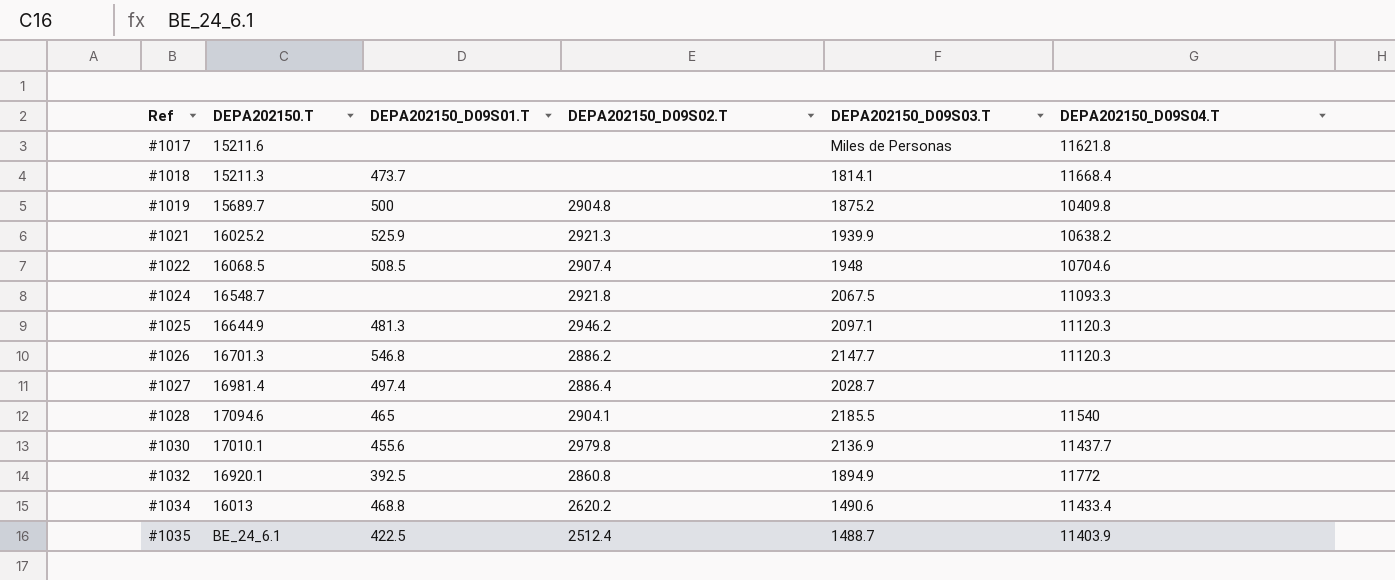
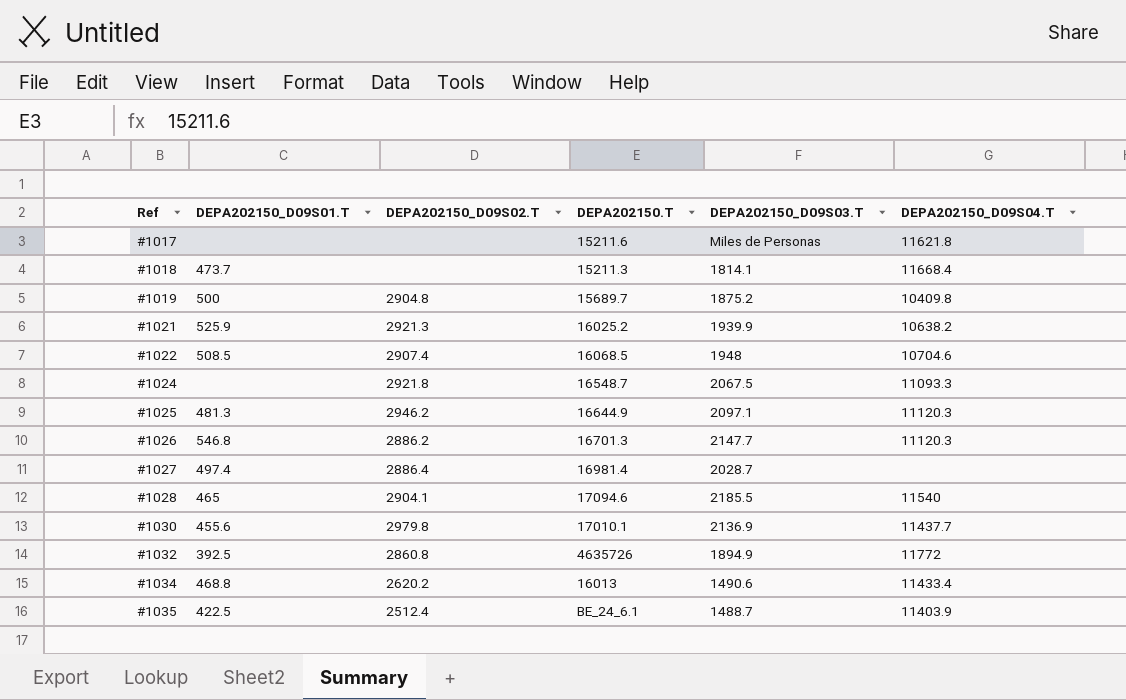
column DEPA202150.T | position: 2 -> 4
#1032 | DEPA202150.T: 16920.1 -> 4635726

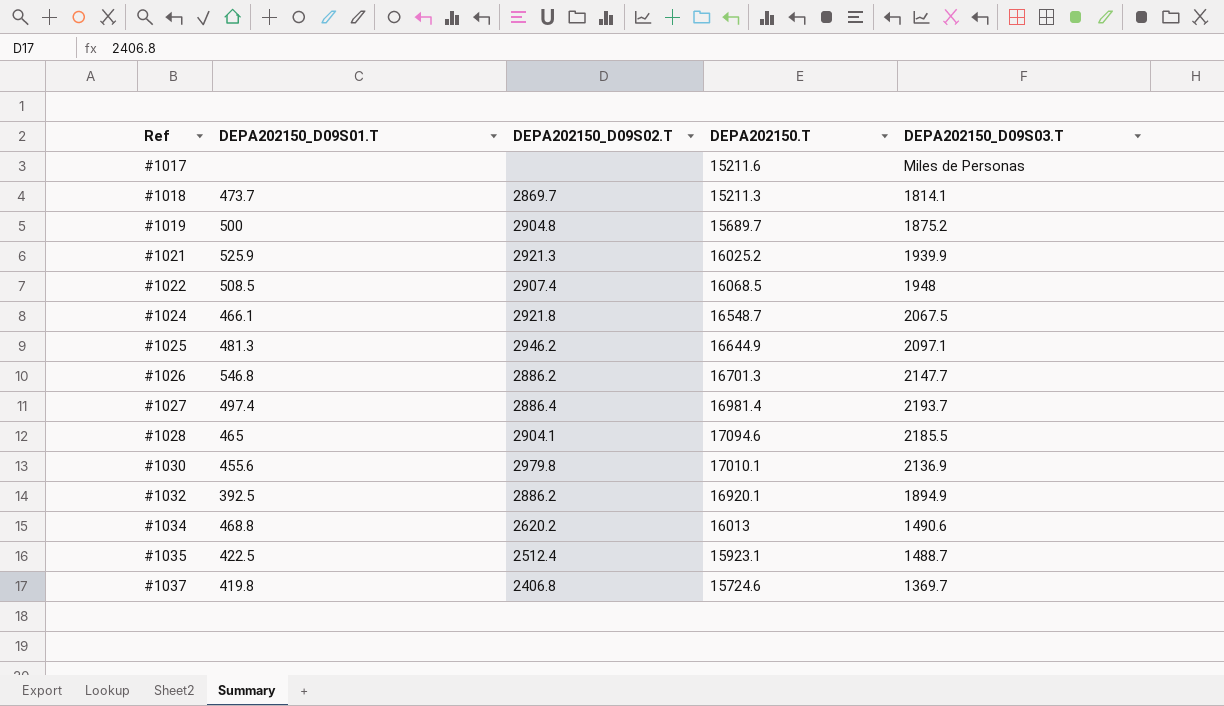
column DEPA202150_D09S04.T | position: 6 -> none
#1018 | DEPA202150_D09S02.T: none -> 2869.7
#1024 | DEPA202150_D09S01.T: none -> 466.1
#1027 | DEPA202150_D09S03.T: 2028.7 -> 2193.7
#1032 | DEPA202150_D09S02.T: 2860.8 -> 2886.2
#1032 | DEPA202150.T: 4635726 -> 16920.1
#1035 | DEPA202150.T: BE_24_6.1 -> 15923.1
row #1037: none -> 419.8 | 2406.8 | 15724.6 | 1369.7

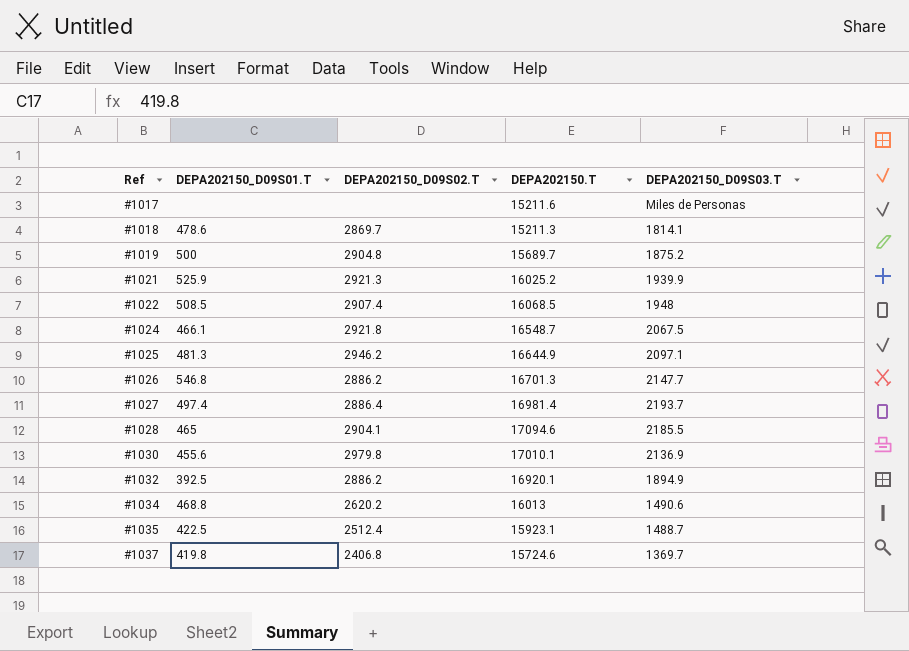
#1018 | DEPA202150_D09S01.T: 473.7 -> 478.6

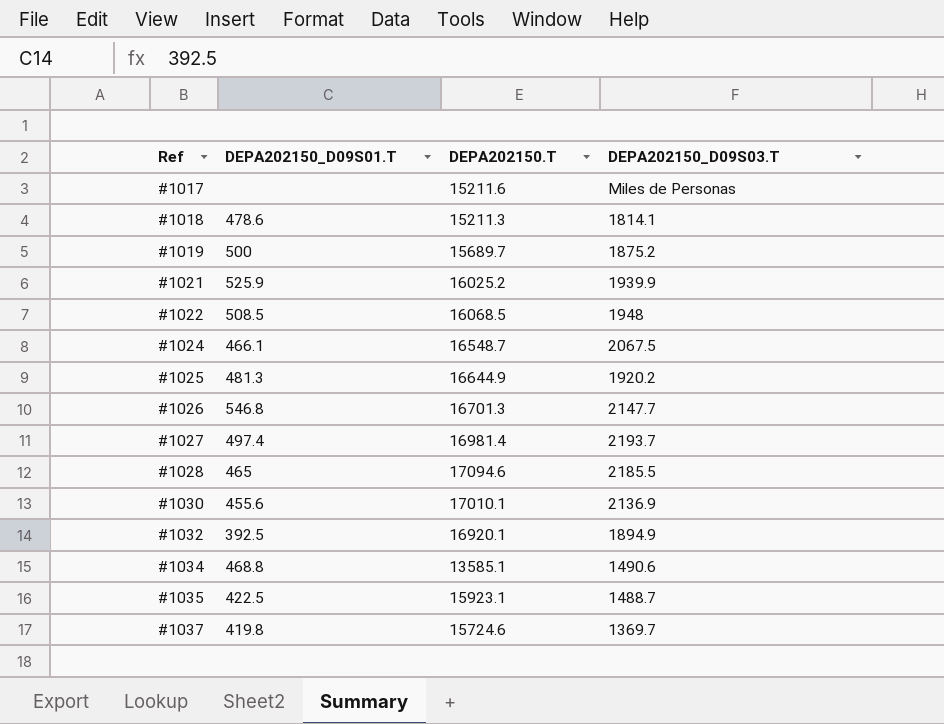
column DEPA202150_D09S02.T | position: 3 -> none
#1025 | DEPA202150_D09S03.T: 2097.1 -> 1920.2
#1034 | DEPA202150.T: 16013 -> 13585.1

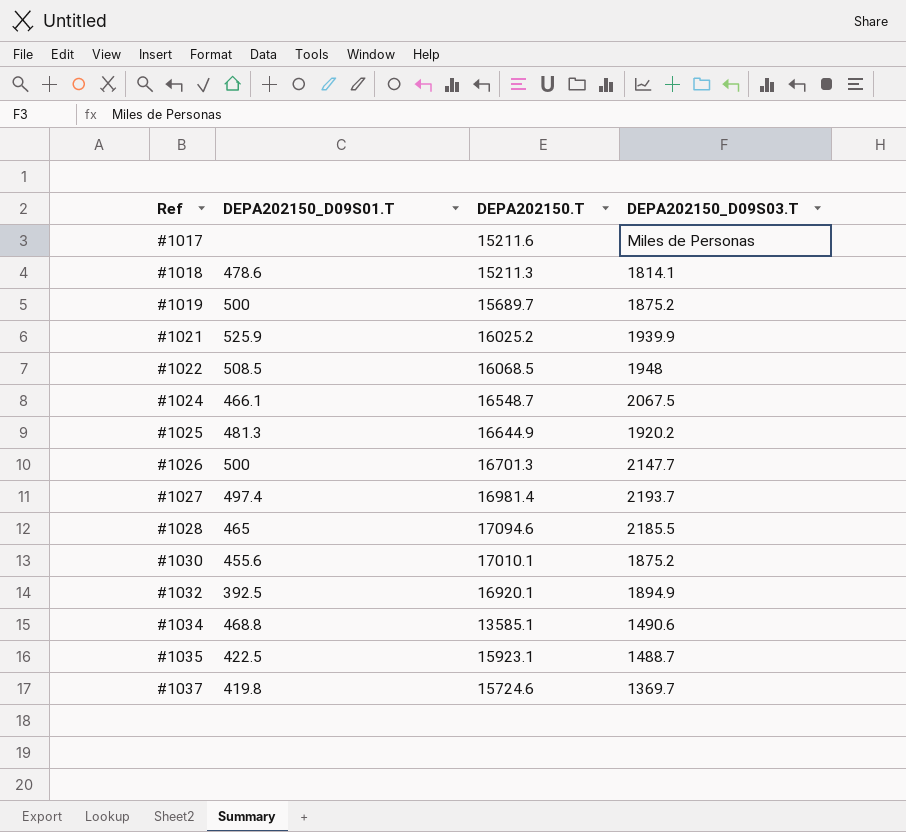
#1026 | DEPA202150_D09S01.T: 546.8 -> 500
#1030 | DEPA202150_D09S03.T: 2136.9 -> 1875.2

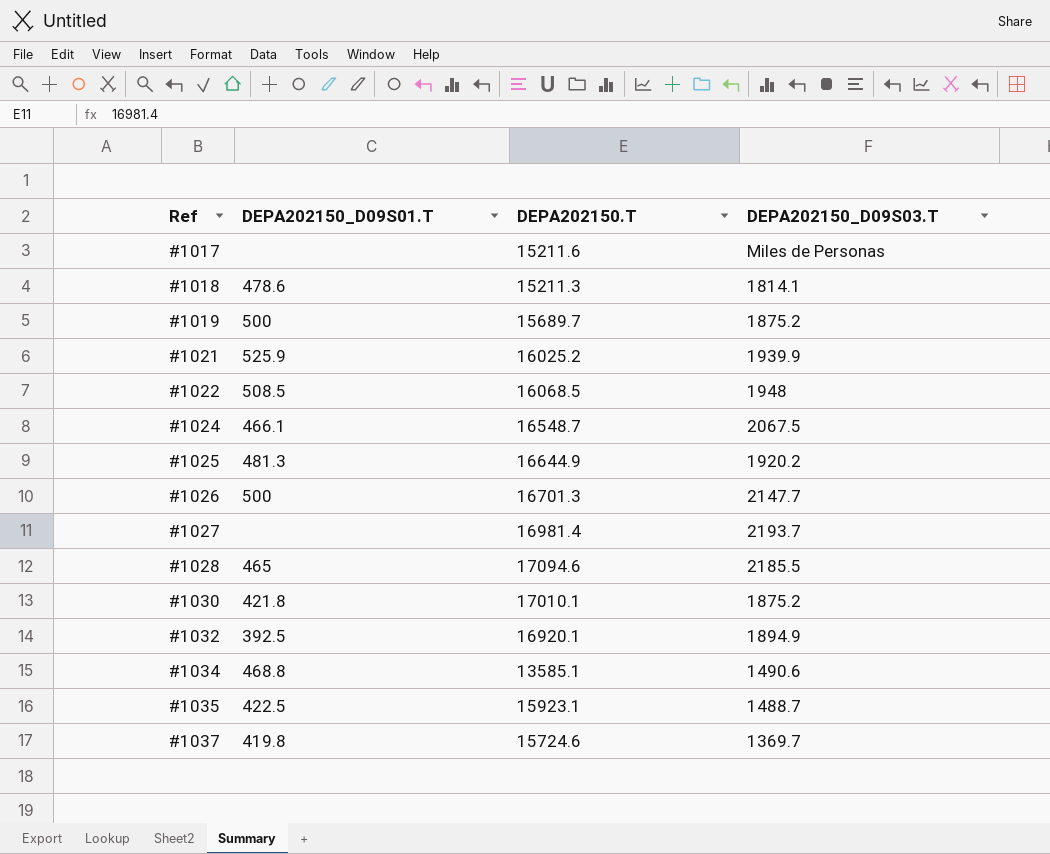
#1027 | DEPA202150_D09S01.T: 497.4 -> none
#1030 | DEPA202150_D09S01.T: 455.6 -> 421.8

